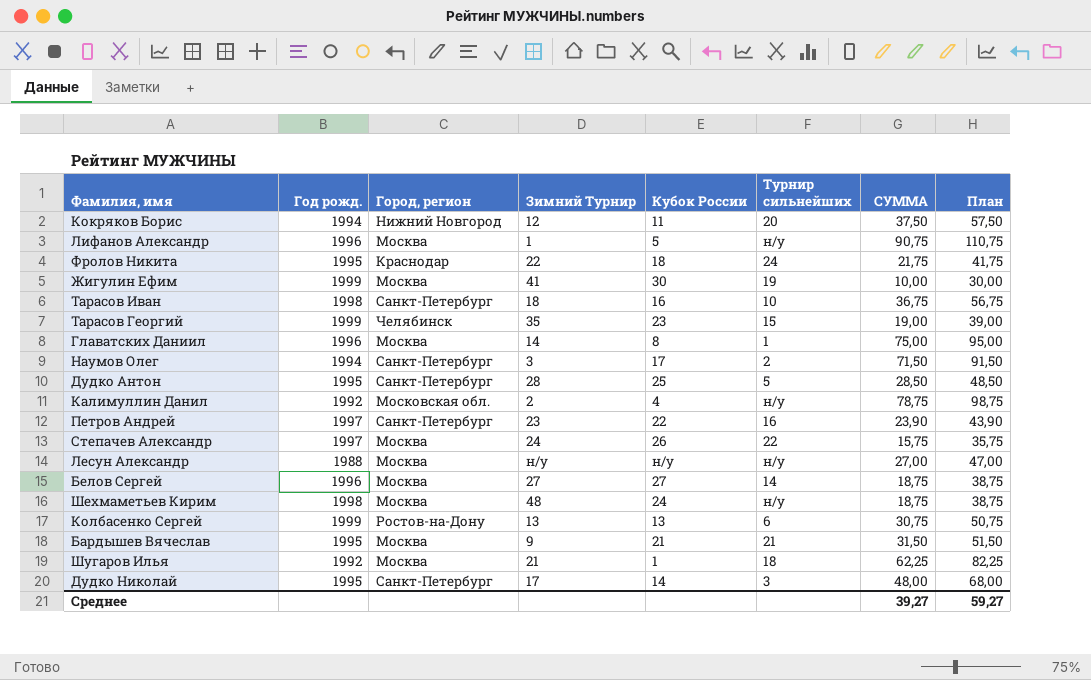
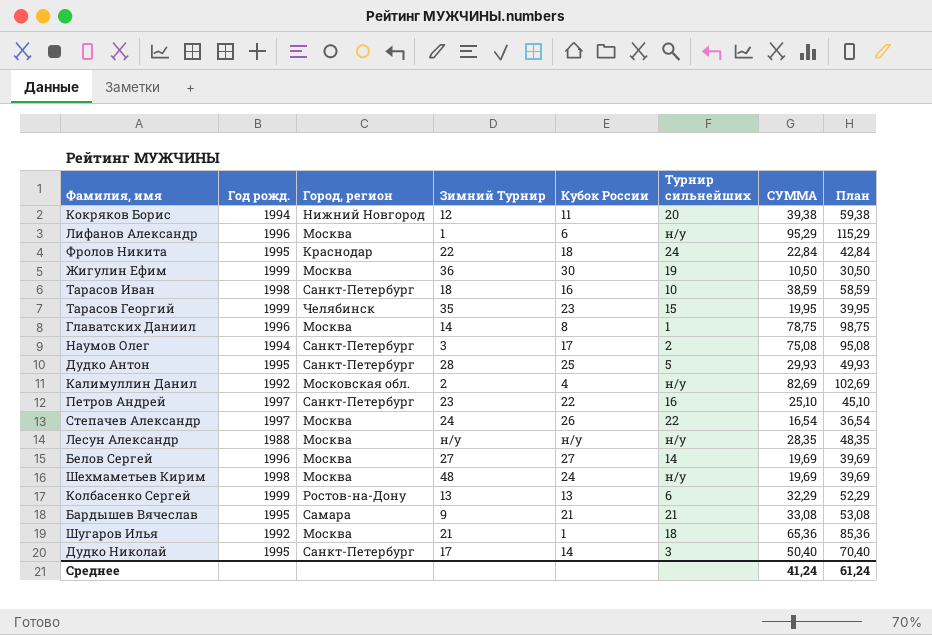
Кокряков Борис | СУММА: 37,50 -> 39,38
Кокряков Борис | План: 57,50 -> 59,38
Лифанов Александр | Кубок России: 5 -> 6
Лифанов Александр | СУММА: 90,75 -> 95,29
Лифанов Александр | План: 110,75 -> 115,29
Фролов Никита | СУММА: 21,75 -> 22,84
Фролов Никита | План: 41,75 -> 42,84
Жигулин Ефим | Зимний Турнир: 41 -> 36
Жигулин Ефим | СУММА: 10,00 -> 10,50
Жигулин Ефим | План: 30,00 -> 30,50
Тарасов Иван | СУММА: 36,75 -> 38,59
Тарасов Иван | План: 56,75 -> 58,59
Тарасов Георгий | СУММА: 19,00 -> 19,95
Тарасов Георгий | План: 39,00 -> 39,95
Главатских Даниил | СУММА: 75,00 -> 78,75
Главатских Даниил | План: 95,00 -> 98,75
Наумов Олег | СУММА: 71,50 -> 75,08
Наумов Олег | План: 91,50 -> 95,08
Дудко Антон | СУММА: 28,50 -> 29,93
Дудко Антон | План: 48,50 -> 49,93
Калимуллин Данил | СУММА: 78,75 -> 82,69
Калимуллин Данил | План: 98,75 -> 102,69
Петров Андрей | СУММА: 23,90 -> 25,10
Петров Андрей | План: 43,90 -> 45,10
Степачев Александр | СУММА: 15,75 -> 16,54
Степачев Александр | План: 35,75 -> 36,54
Лесун Александр | СУММА: 27,00 -> 28,35
Лесун Александр | План: 47,00 -> 48,35
Белов Сергей | СУММА: 18,75 -> 19,69
Белов Сергей | План: 38,75 -> 39,69
Шехмаметьев Кирим | СУММА: 18,75 -> 19,69
Шехмаметьев Кирим | План: 38,75 -> 39,69
Колбасенко Сергей | СУММА: 30,75 -> 32,29
Колбасенко Сергей | План: 50,75 -> 52,29
Бардышев Вячеслав | Город, регион: Москва -> Самара
Бардышев Вячеслав | СУММА: 31,50 -> 33,08
Бардышев Вячеслав | План: 51,50 -> 53,08
Шугаров Илья | СУММА: 62,25 -> 65,36
Шугаров Илья | План: 82,25 -> 85,36
Дудко Николай | СУММА: 48,00 -> 50,40
Дудко Николай | План: 68,00 -> 70,40
Среднее | СУММА: 39,27 -> 41,24
Среднее | План: 59,27 -> 61,24

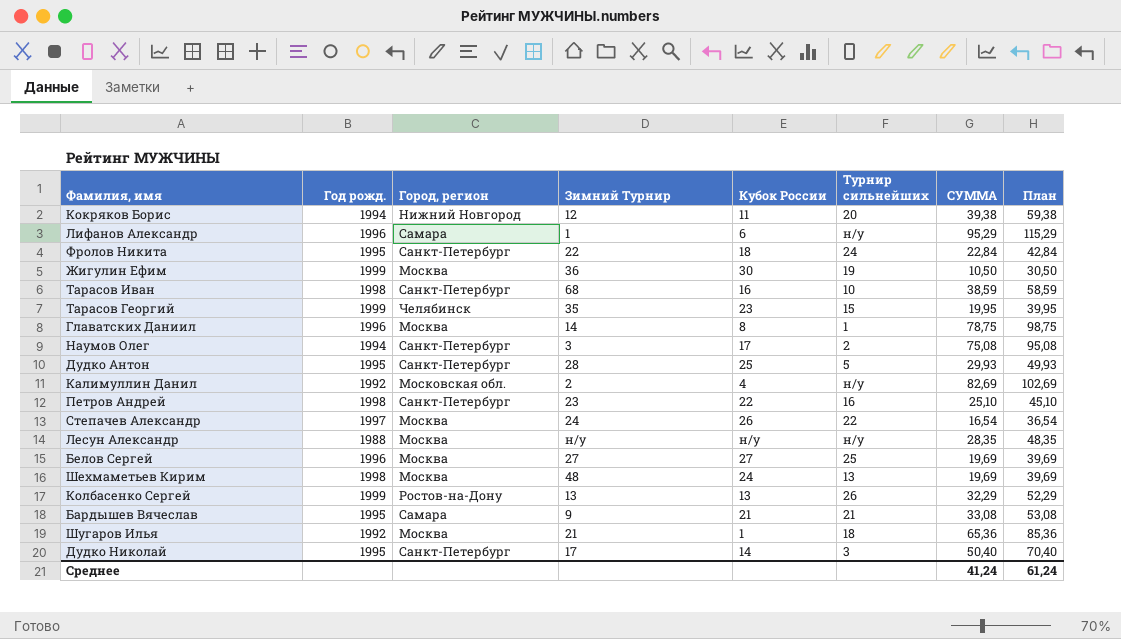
Лифанов Александр | Город, регион: Москва -> Самара
Фролов Никита | Город, регион: Краснодар -> Санкт-Петербург
Тарасов Иван | Зимний Турнир: 18 -> 68
Петров Андрей | Год рожд.: 1997 -> 1998
Белов Сергей | Турнир сильнейших: 14 -> 25
Шехмаметьев Кирим | Турнир сильнейших: н/у -> 13
Колбасенко Сергей | Турнир сильнейших: 6 -> 26

